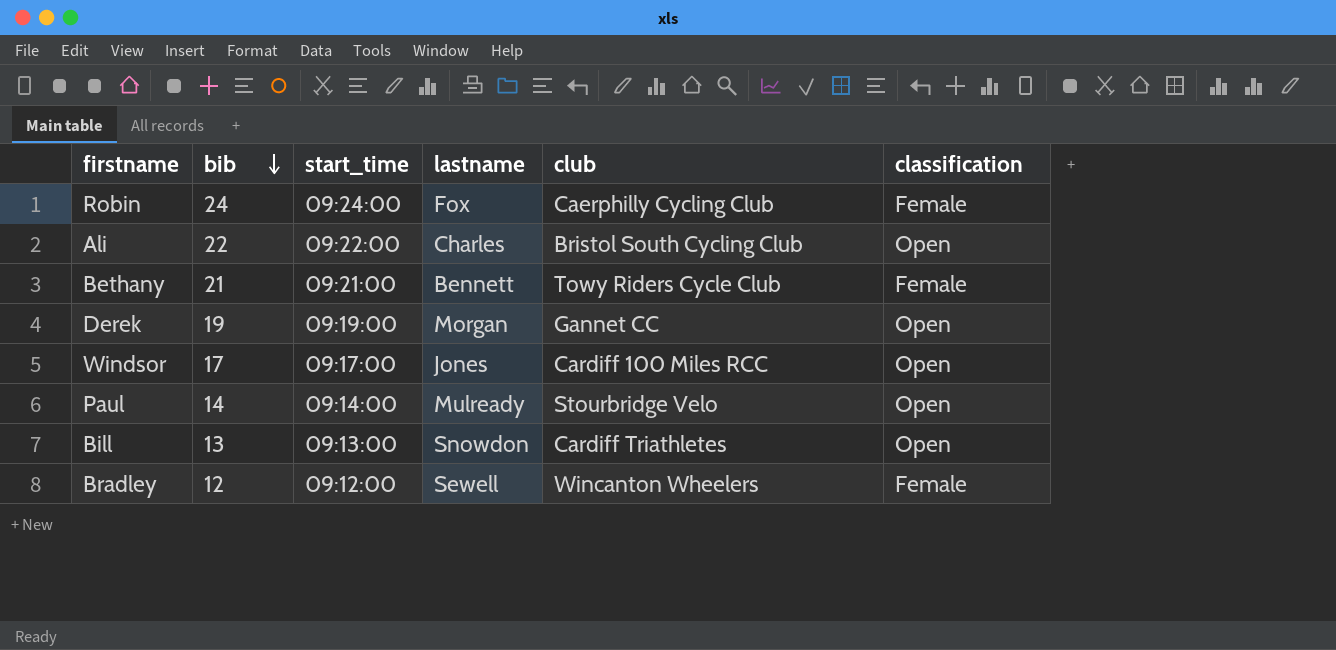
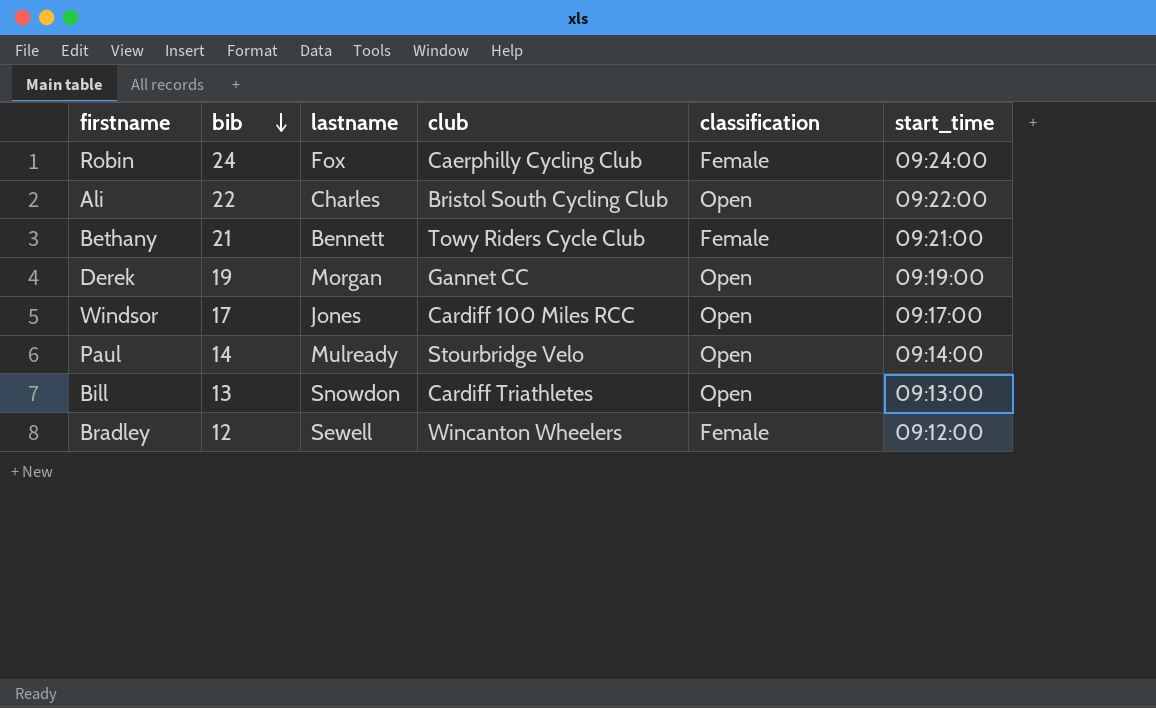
column start_time | position: 3 -> 6

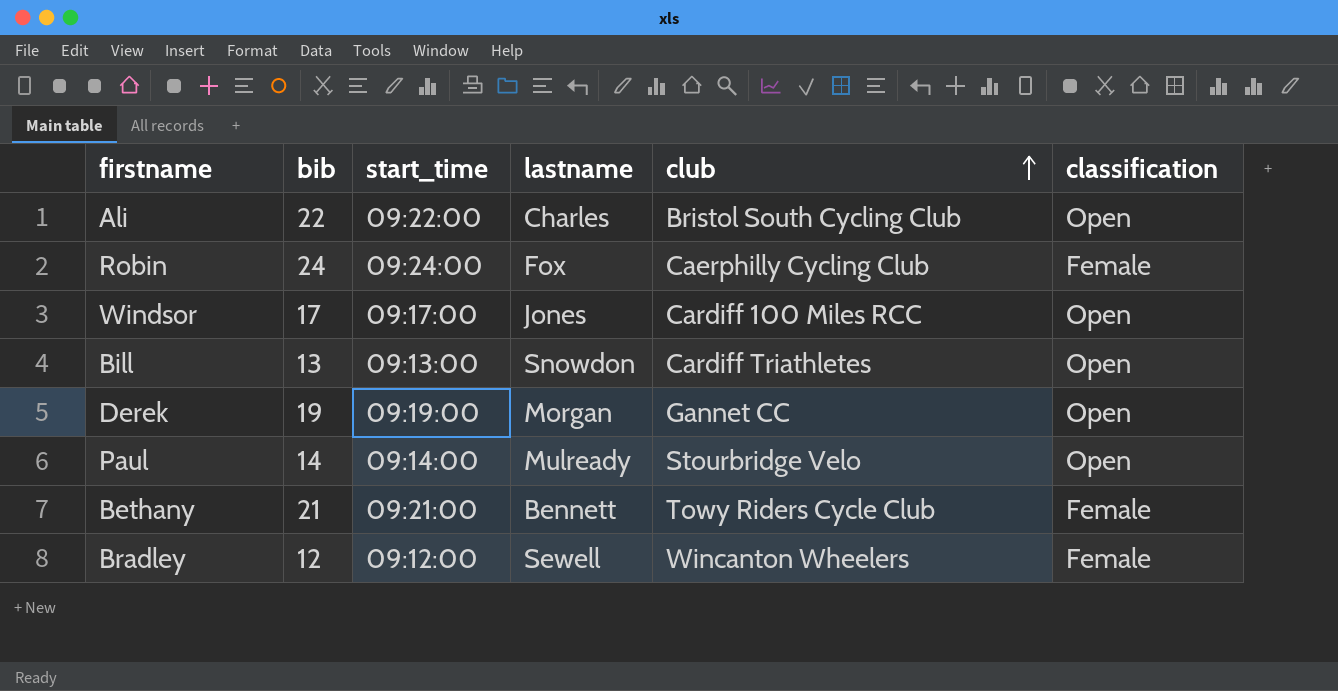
row order: bib descending -> club ascending
column start_time | position: 6 -> 3

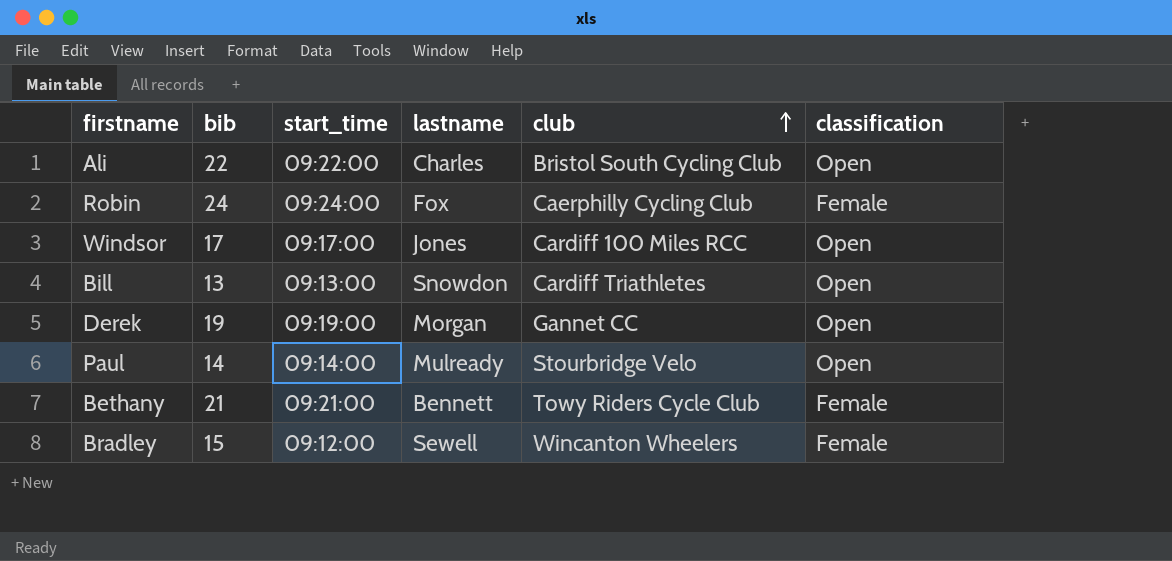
Bradley | bib: 12 -> 15

